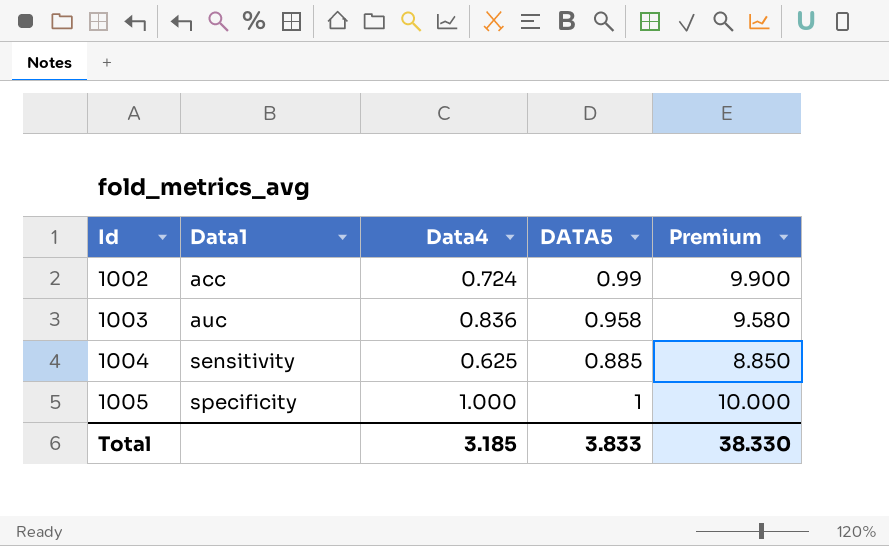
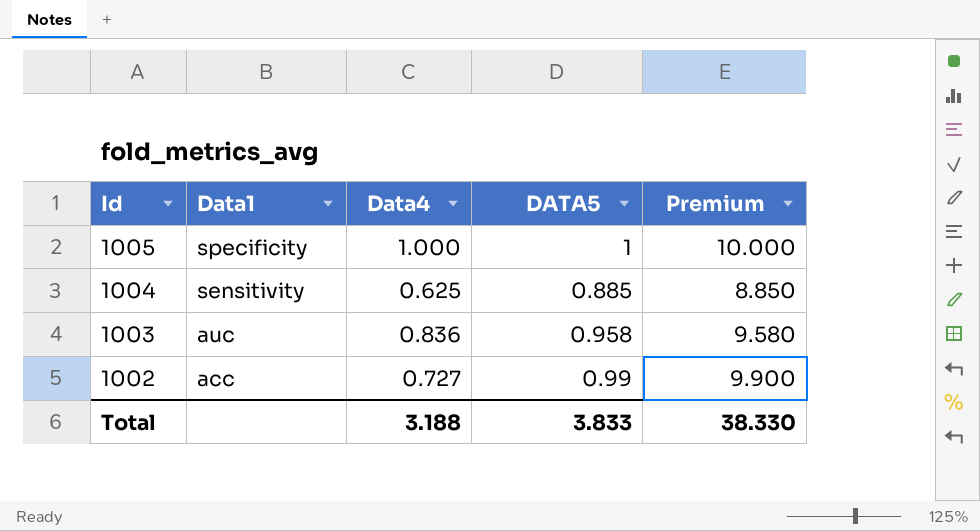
row order: Id ascending -> Id descending
1002 | Data4: 0.724 -> 0.727
Total | Data4: 3.185 -> 3.188

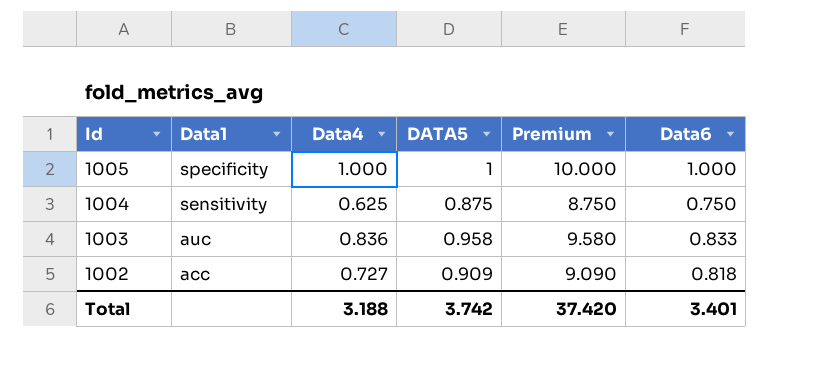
column Data6 | position: none -> 6
1004 | DATA5: 0.885 -> 0.875
1004 | Premium: 8.850 -> 8.750
1002 | DATA5: 0.99 -> 0.909
1002 | Premium: 9.900 -> 9.090
Total | DATA5: 3.833 -> 3.742
Total | Premium: 38.330 -> 37.420

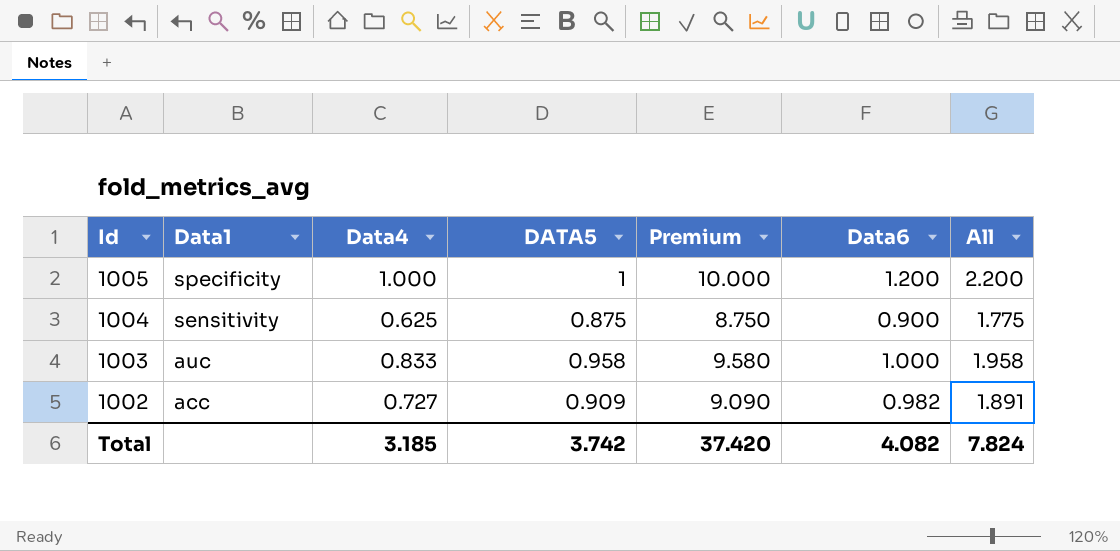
column All | formula: none -> [DATA5] + [Data6]
1005 | Data6: 1.000 -> 1.200
1004 | Data6: 0.750 -> 0.900
1003 | Data4: 0.836 -> 0.833
1003 | Data6: 0.833 -> 1.000
1002 | Data6: 0.818 -> 0.982
Total | Data4: 3.188 -> 3.185
Total | Data6: 3.401 -> 4.082

